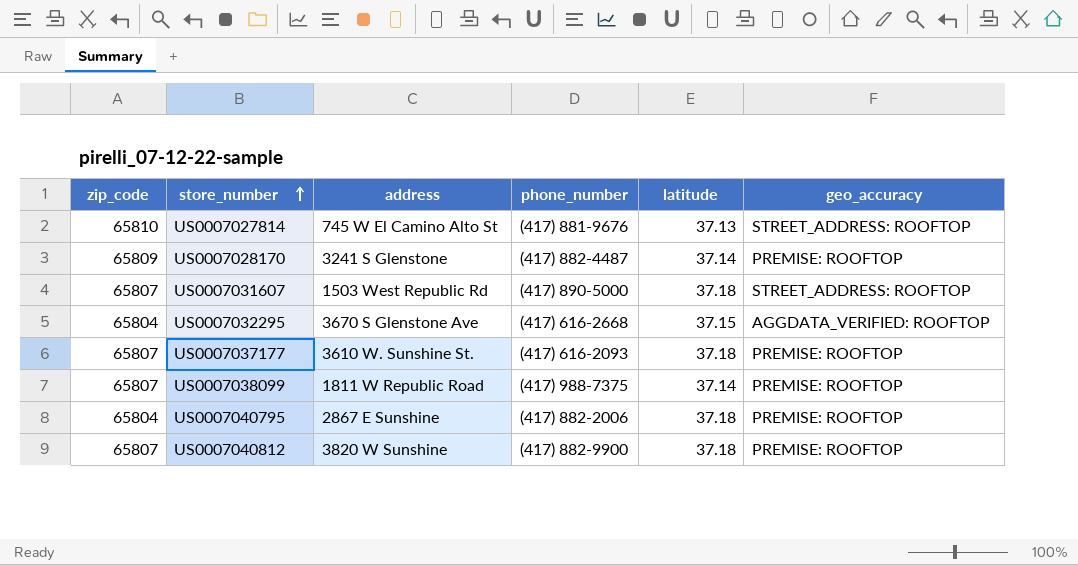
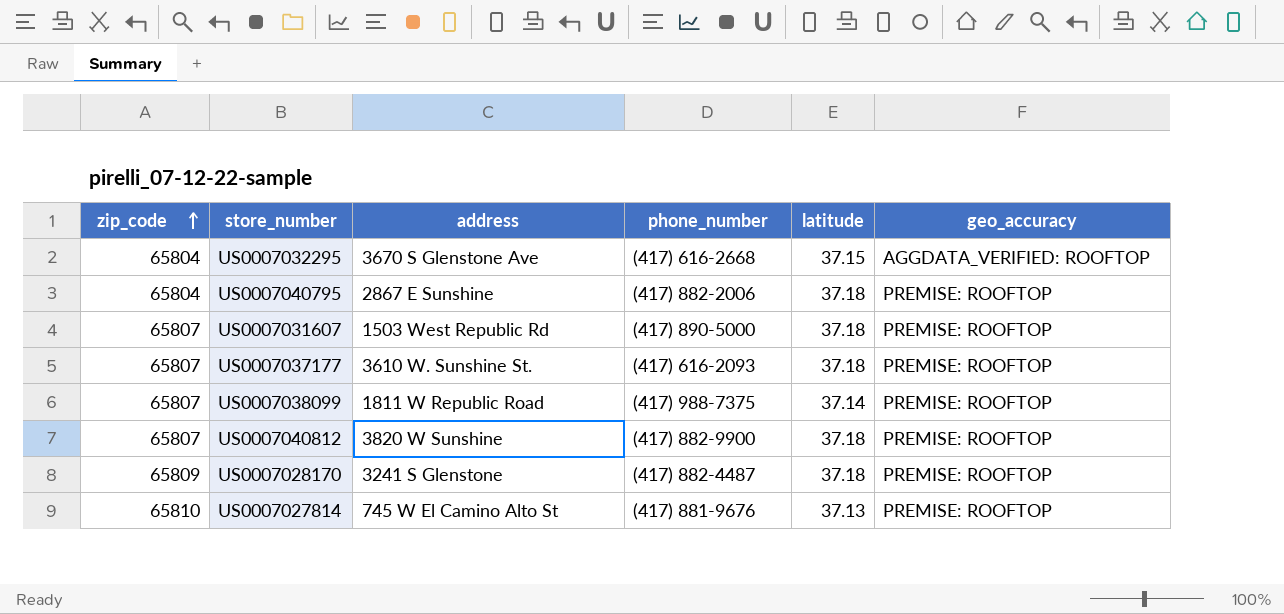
row order: store_number ascending -> zip_code ascending
US0007031607 | geo_accuracy: STREET_ADDRESS: ROOFTOP -> PREMISE: ROOFTOP
US0007028170 | latitude: 37.14 -> 37.18
US0007027814 | geo_accuracy: STREET_ADDRESS: ROOFTOP -> PREMISE: ROOFTOP

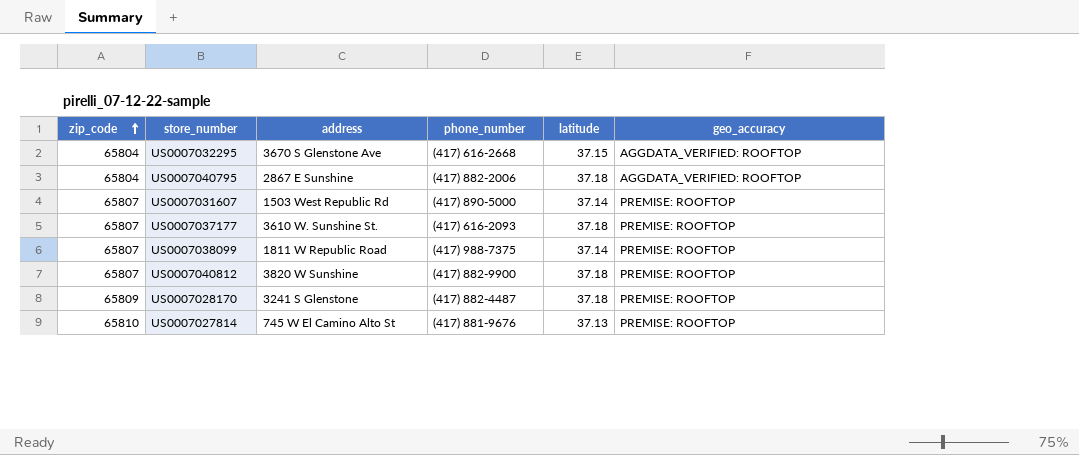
US0007040795 | geo_accuracy: PREMISE: ROOFTOP -> AGGDATA_VERIFIED: ROOFTOP
US0007031607 | latitude: 37.18 -> 37.14

